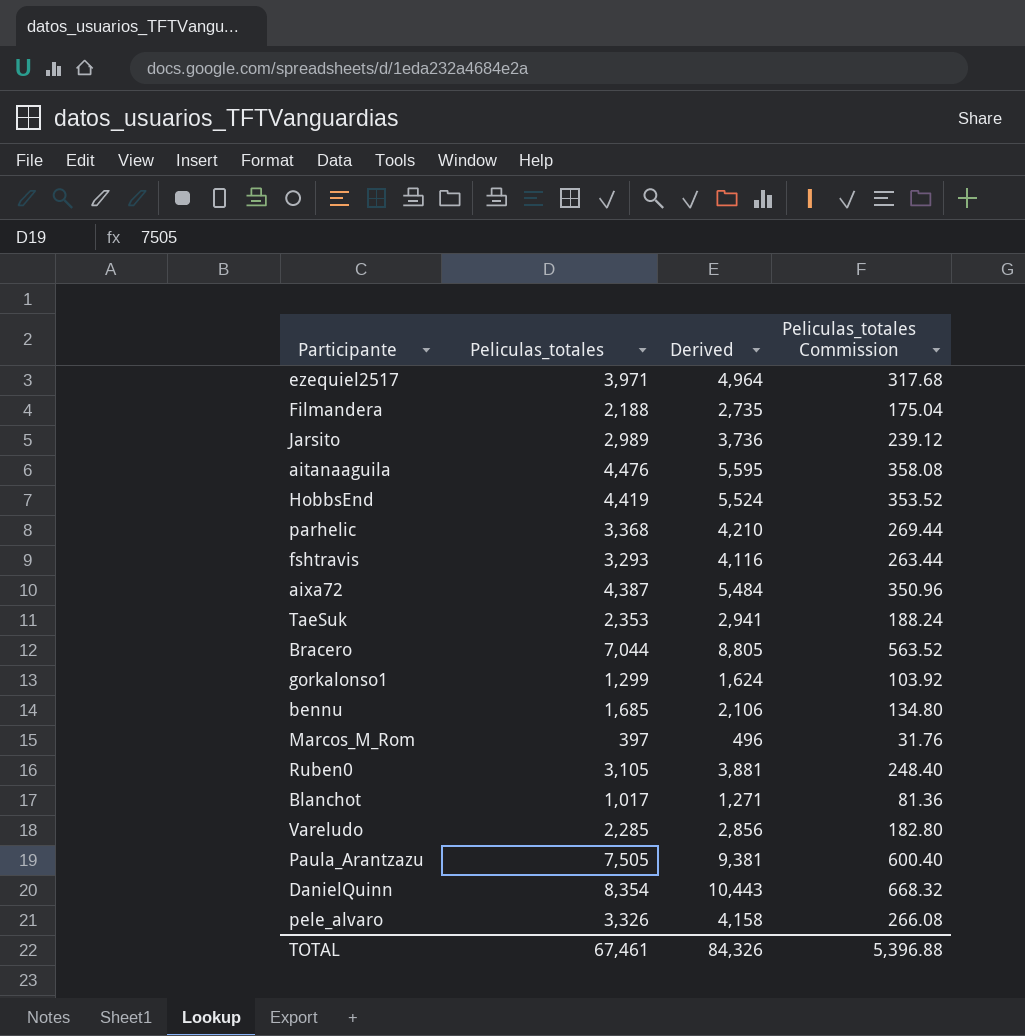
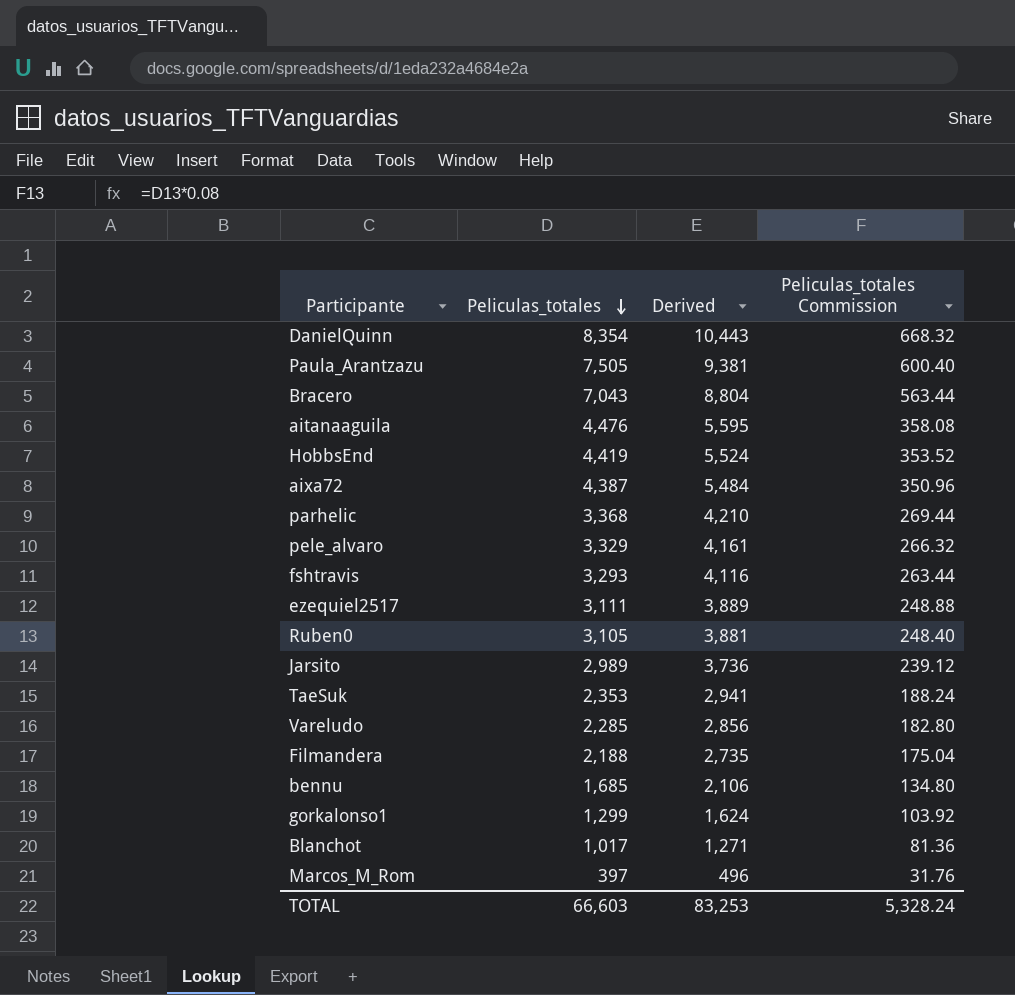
row order: none -> Peliculas_totales descending
Bracero | Peliculas_totales: 7,044 -> 7,043
Bracero | Derived: 8,805 -> 8,804
Bracero | Peliculas_totales Commission: 563.52 -> 563.44
pele_alvaro | Peliculas_totales: 3,326 -> 3,329
pele_alvaro | Derived: 4,158 -> 4,161
pele_alvaro | Peliculas_totales Commission: 266.08 -> 266.32
ezequiel2517 | Peliculas_totales: 3,971 -> 3,111
ezequiel2517 | Derived: 4,964 -> 3,889
ezequiel2517 | Peliculas_totales Commission: 317.68 -> 248.88
TOTAL | Peliculas_totales: 67,461 -> 66,603
TOTAL | Derived: 84,326 -> 83,253
TOTAL | Peliculas_totales Commission: 5,396.88 -> 5,328.24

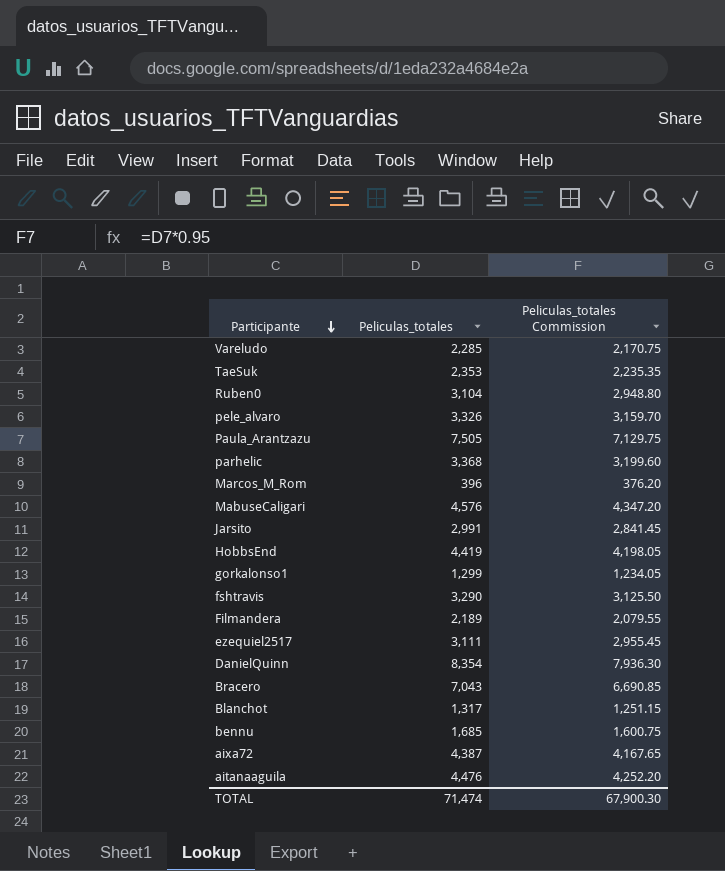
row order: Peliculas_totales descending -> Participante descending
column Derived | formula: [Peliculas_totales] * 1.25 -> none
column Peliculas_totales Commission | formula: [Peliculas_totales] * 0.08 -> [Peliculas_totales] * 0.95
Ruben0 | Peliculas_totales: 3,105 -> 3,104
pele_alvaro | Peliculas_totales: 3,329 -> 3,326
Marcos_M_Rom | Peliculas_totales: 397 -> 396
row MabuseCaligari: none -> 4,576 | 4,347.20
Jarsito | Peliculas_totales: 2,989 -> 2,991
fshtravis | Peliculas_totales: 3,293 -> 3,290
Filmandera | Peliculas_totales: 2,188 -> 2,189
Blanchot | Peliculas_totales: 1,017 -> 1,317
TOTAL | Peliculas_totales: 66,603 -> 71,474
TOTAL | Peliculas_totales Commission: 5,328.24 -> 67,900.30

